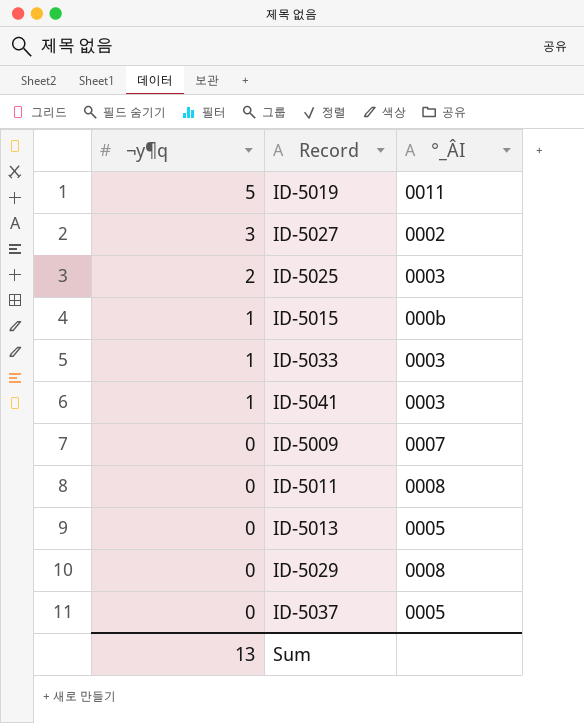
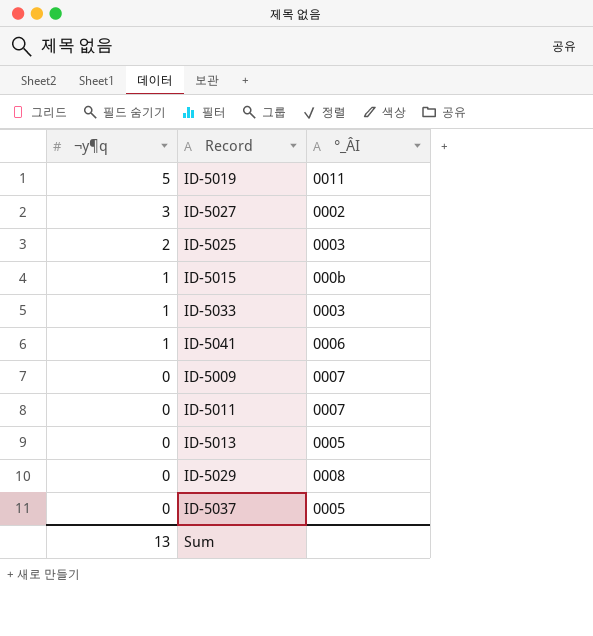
ID-5041 | °_ÂI: 0003 -> 0006
ID-5011 | °_ÂI: 0008 -> 0007

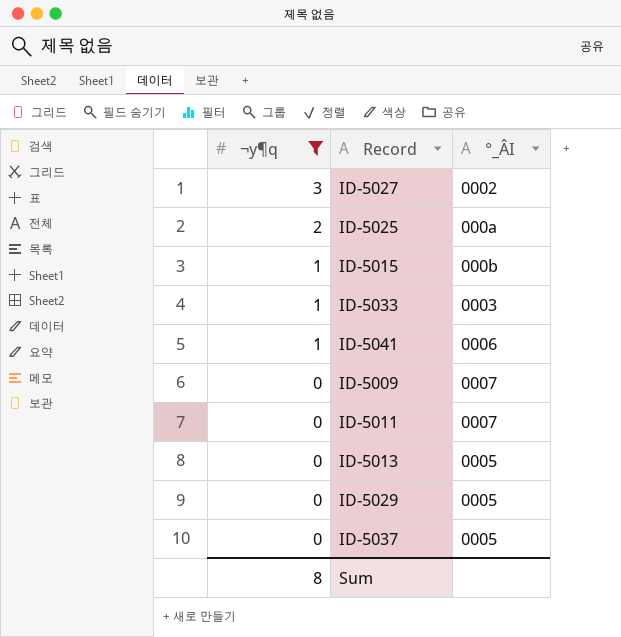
filter: none -> ¬y¶q != 5
ID-5025 | °_ÂI: 0003 -> 000a
ID-5029 | °_ÂI: 0008 -> 0005
Sum | ¬y¶q: 13 -> 8

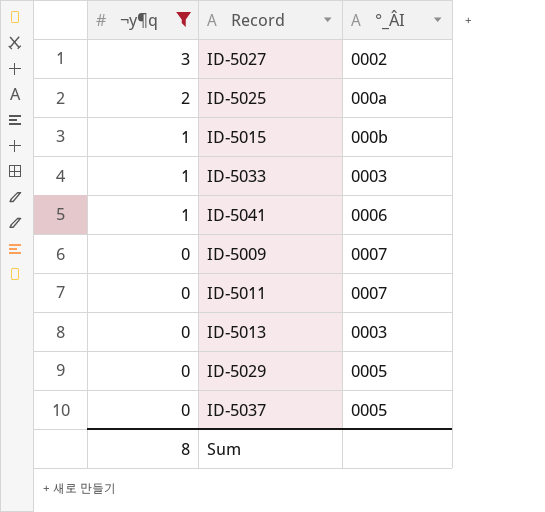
ID-5013 | °_ÂI: 0005 -> 0003

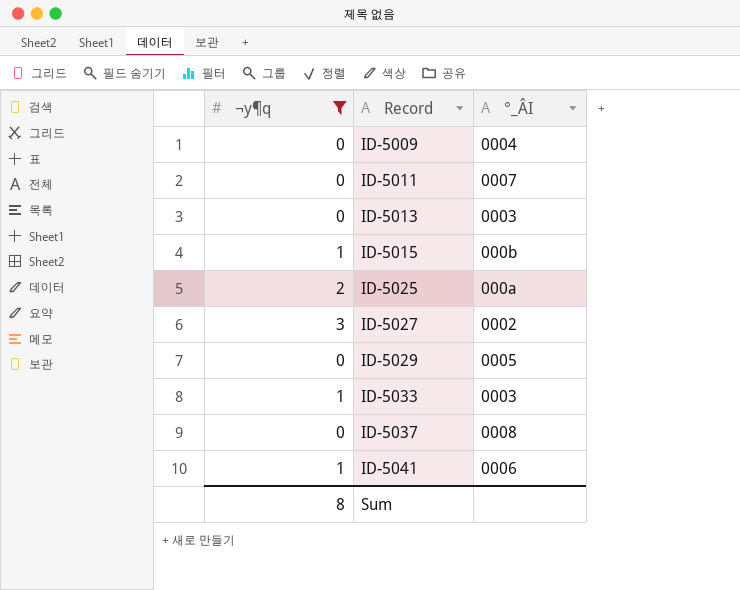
row order: ¬y¶q descending -> Record ascending
ID-5009 | °_ÂI: 0007 -> 0004
ID-5037 | °_ÂI: 0005 -> 0008

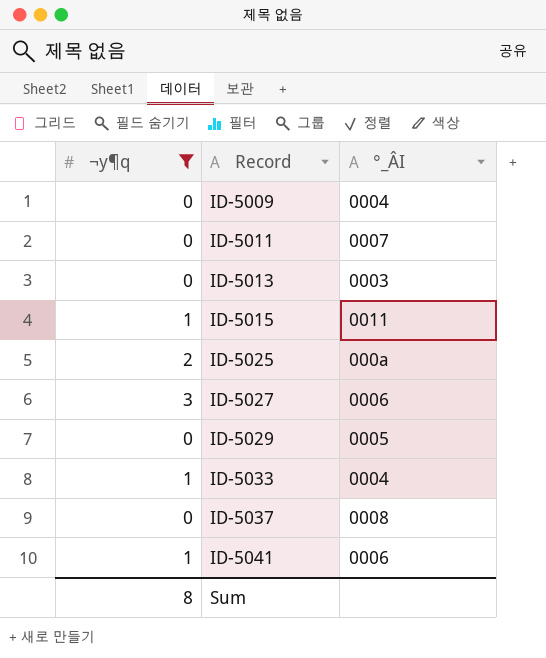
ID-5015 | °_ÂI: 000b -> 0011
ID-5027 | °_ÂI: 0002 -> 0006
ID-5033 | °_ÂI: 0003 -> 0004

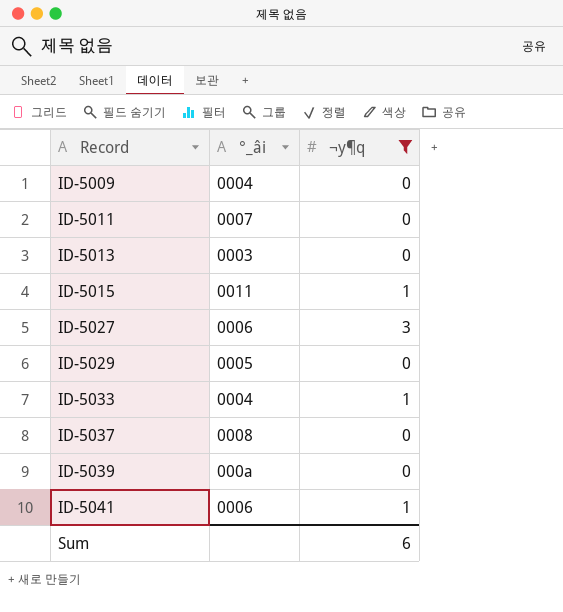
column name: °_ÂI -> °_âi
column ¬y¶q | position: 1 -> 3
row ID-5025: 2 | 000a -> none
row ID-5039: none -> 000a | 0
Sum | ¬y¶q: 8 -> 6

